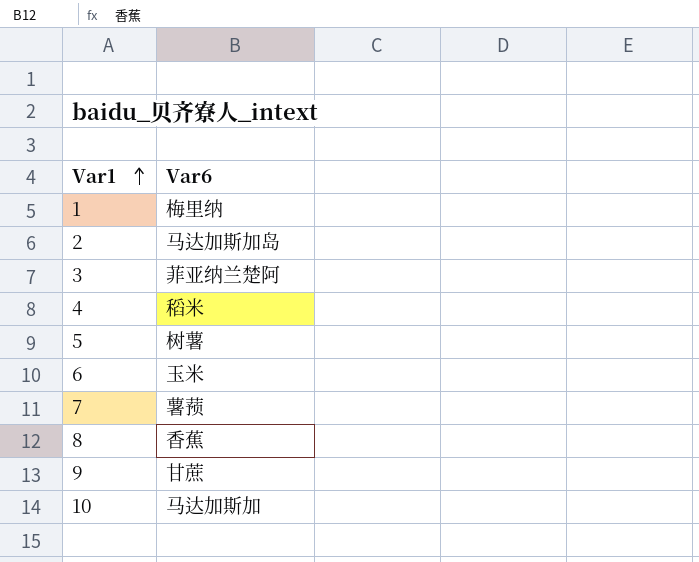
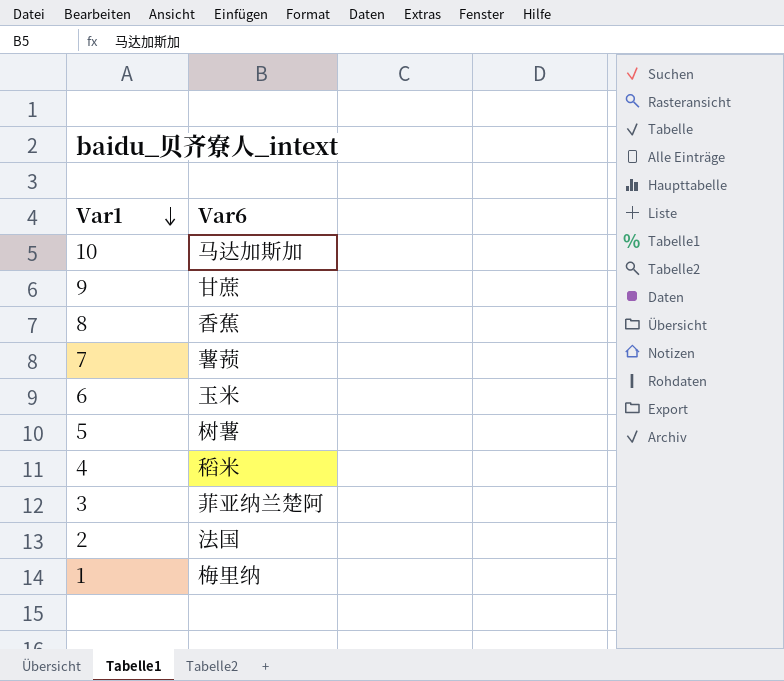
row order: Var1 ascending -> Var1 descending
2 | Var6: 马达加斯加岛 -> 法国

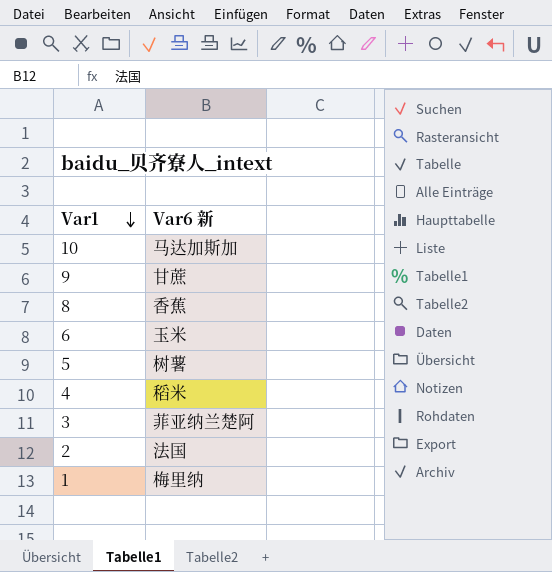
column name: Var6 -> Var6 新
row 7: 薯蓣 -> none

